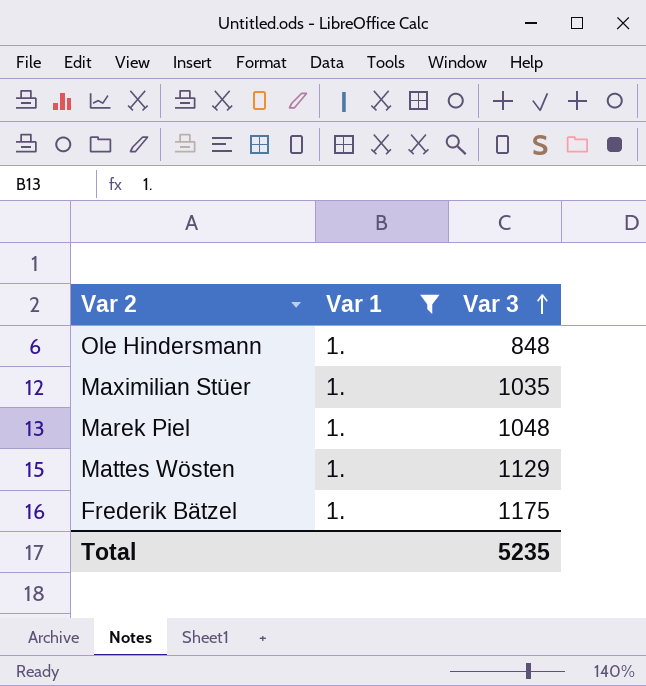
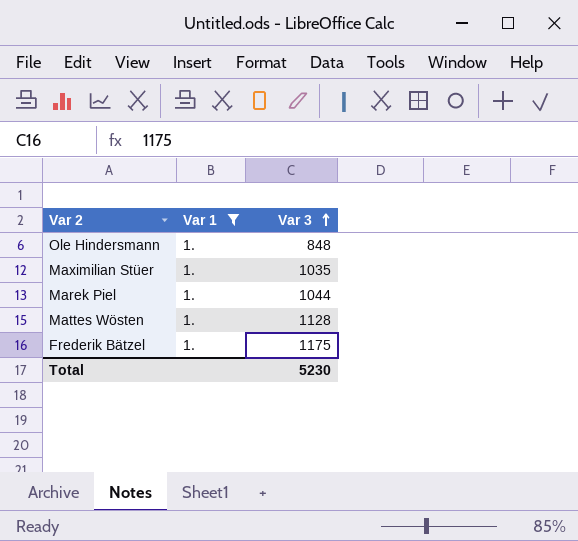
Marek Piel | Var 3: 1048 -> 1044
Mattes Wösten | Var 3: 1129 -> 1128
Total | Var 3: 5235 -> 5230

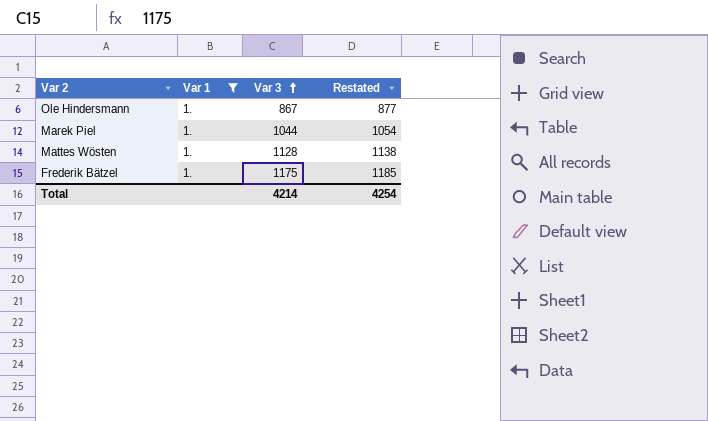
column Restated | formula: none -> [Var 3] + 10
row Maximilian Stüer: 1. | 1035 -> none
Ole Hindersmann | Var 3: 848 -> 867
Total | Var 3: 5230 -> 4214

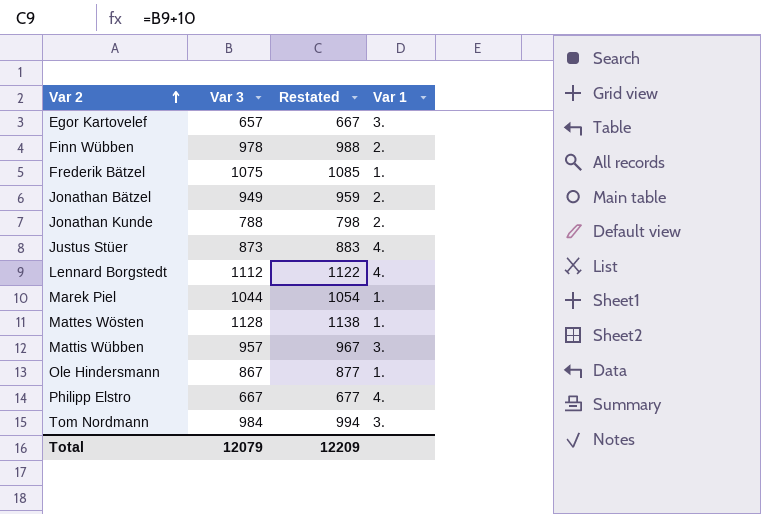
filter: Var 1 = 1. -> none
row order: Var 3 ascending -> Var 2 ascending
column Var 1 | position: 2 -> 4
Frederik Bätzel | Var 3: 1175 -> 1075
Frederik Bätzel | Restated: 1185 -> 1085
Total | Var 3: 4214 -> 12079
Total | Restated: 4254 -> 12209

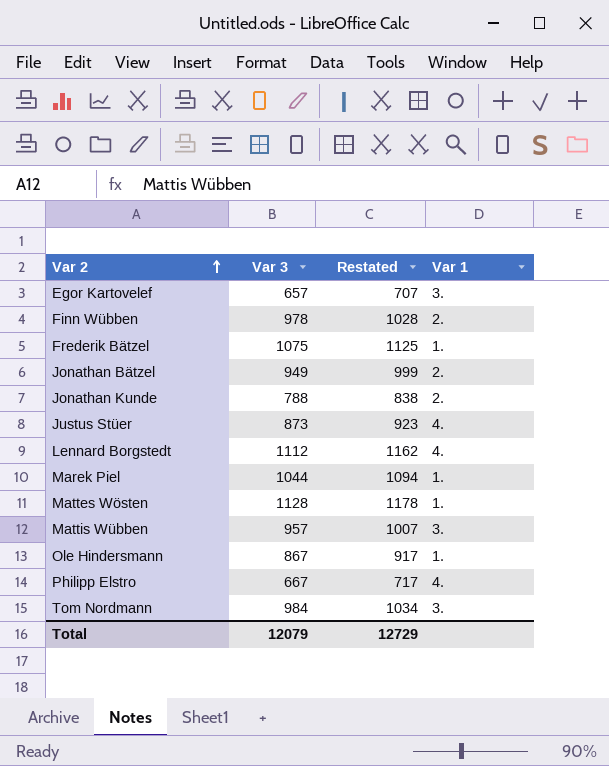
column Restated | formula: [Var 3] + 10 -> [Var 3] + 50
Total | Restated: 12209 -> 12729

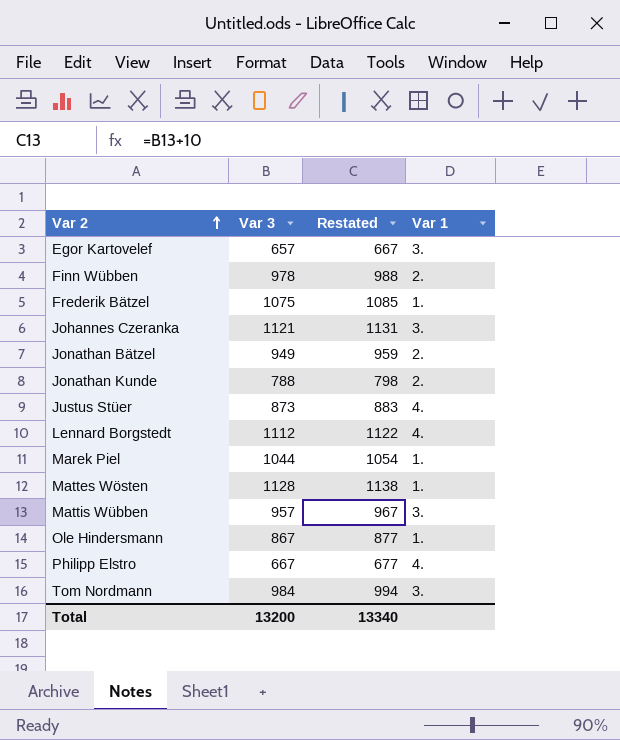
column Restated | formula: [Var 3] + 50 -> [Var 3] + 10
row Johannes Czeranka: none -> 1121 | 1131 | 3.
Total | Var 3: 12079 -> 13200
Total | Restated: 12729 -> 13340

